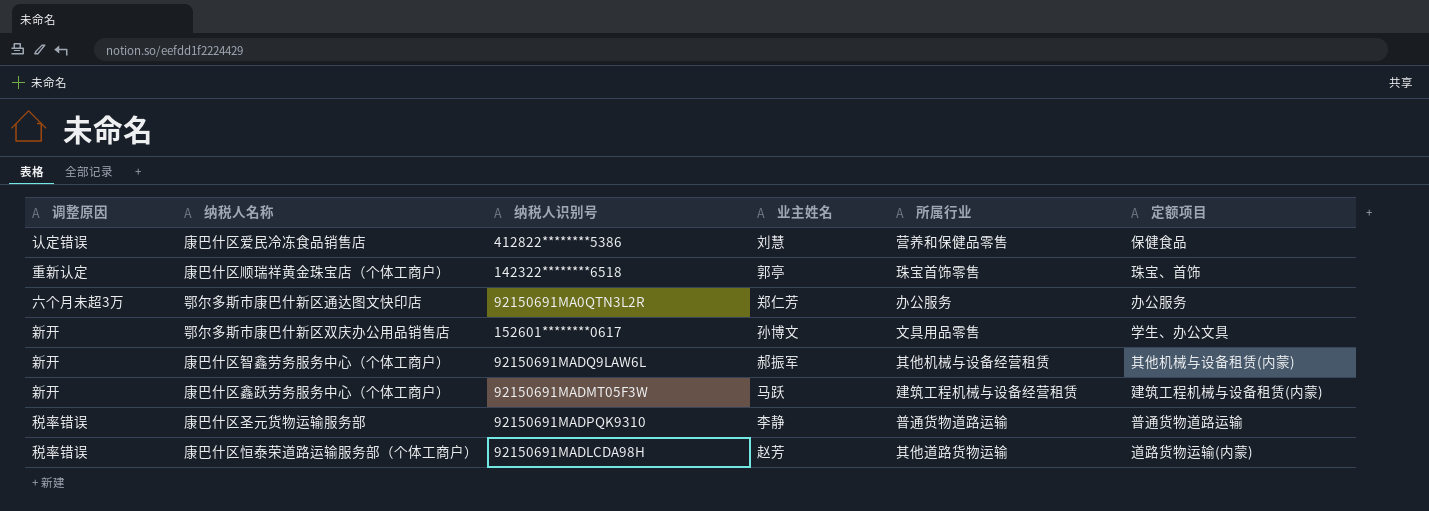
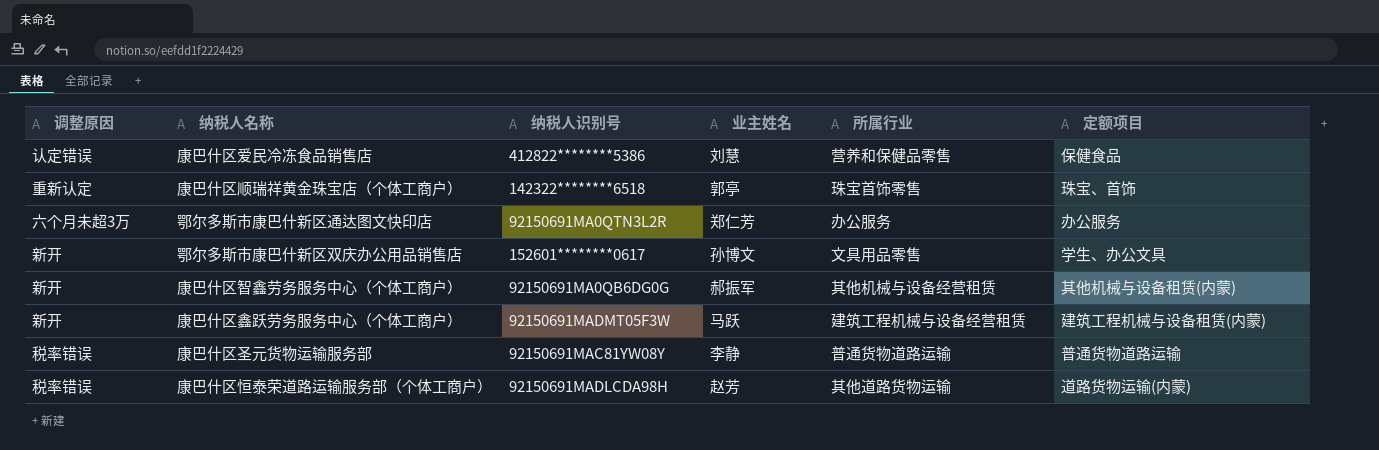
康巴什区智鑫劳务服务中心（个体工商户） | 纳税人识别号: 92150691MADQ9LAW6L -> 92150691MA0QB6DG0G
康巴什区圣元货物运输服务部 | 纳税人识别号: 92150691MADPQK9310 -> 92150691MAC81YW08Y

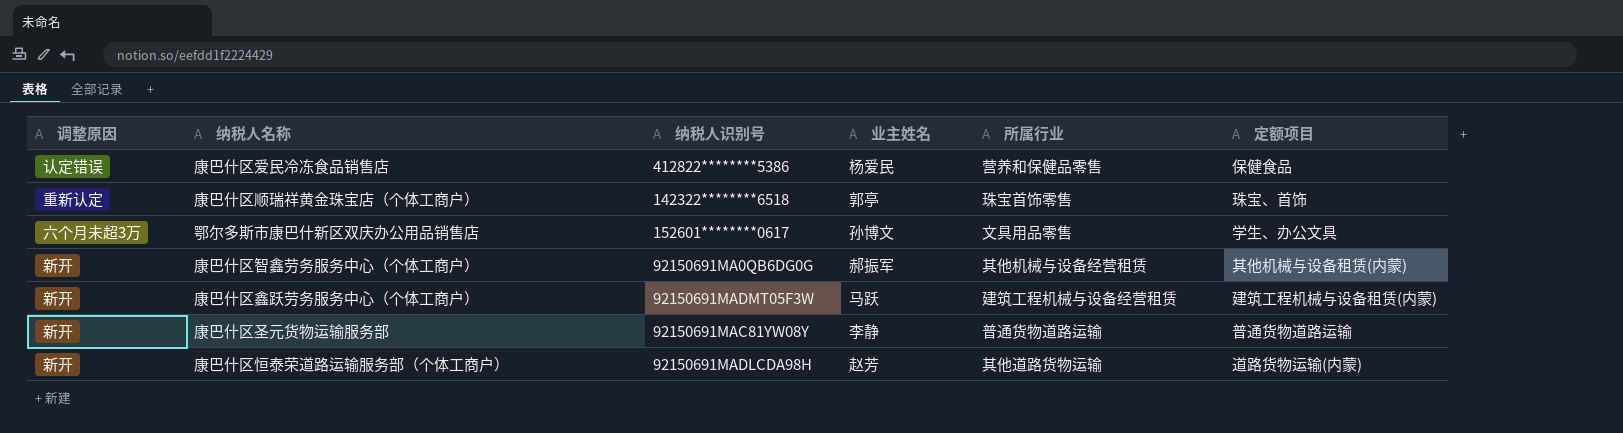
row 鄂尔多斯市康巴什新区通达图文快印店: 六个月未超3万 | 92150691MA0QTN3L2R | 郑仁芳 | 办公服务 | 办公服务 -> none
康巴什区爱民冷冻食品销售店 | 业主姓名: 刘慧 -> 杨爱民
鄂尔多斯市康巴什新区双庆办公用品销售店 | 调整原因: 新开 -> 六个月未超3万
康巴什区圣元货物运输服务部 | 调整原因: 税率错误 -> 新开
康巴什区恒泰荣道路运输服务部（个体工商户） | 调整原因: 税率错误 -> 新开

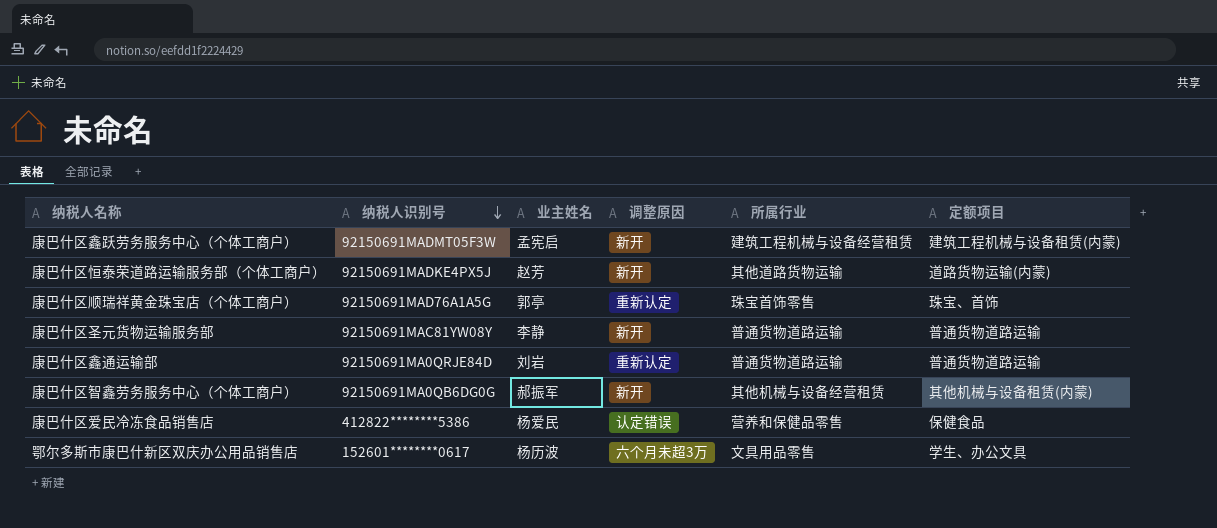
row order: none -> 纳税人识别号 descending
column 调整原因 | position: 1 -> 4
康巴什区鑫跃劳务服务中心（个体工商户） | 业主姓名: 马跃 -> 孟宪启
康巴什区恒泰荣道路运输服务部（个体工商户） | 纳税人识别号: 92150691MADLCDA98H -> 92150691MADKE4PX5J
康巴什区顺瑞祥黄金珠宝店（个体工商户） | 纳税人识别号: 142322********6518 -> 92150691MAD76A1A5G
row 康巴什区鑫通运输部: none -> 92150691MA0QRJE84D | 刘岩 | 重新认定 | 普通货物道路运输 | 普通货物道路运输
鄂尔多斯市康巴什新区双庆办公用品销售店 | 业主姓名: 孙博文 -> 杨历波

